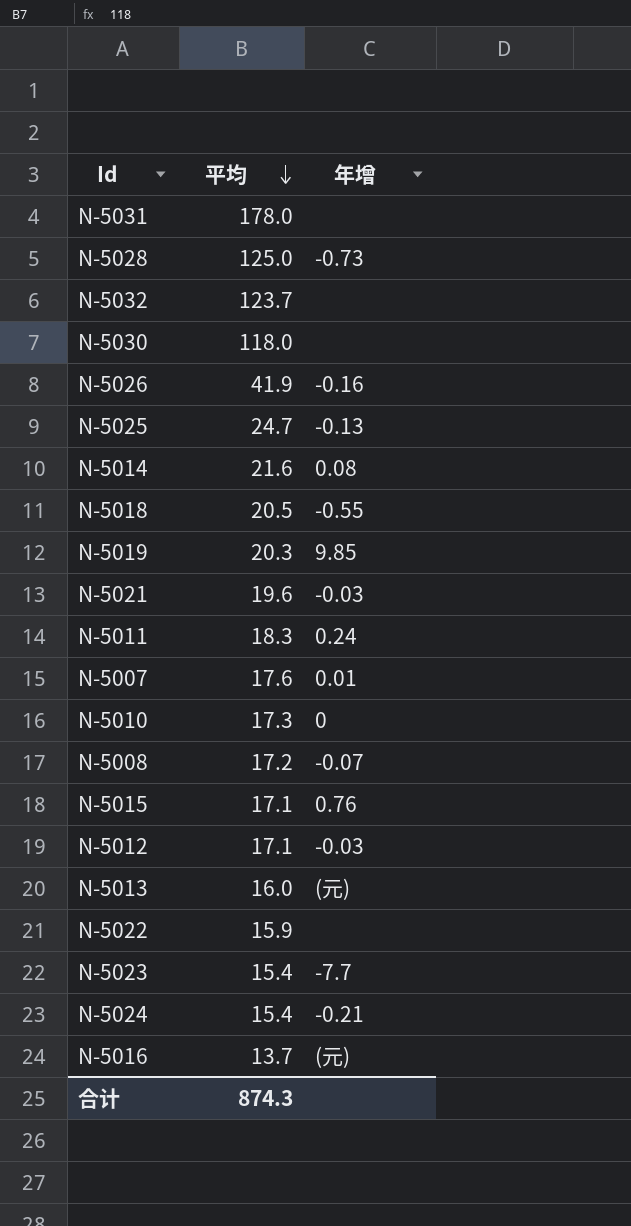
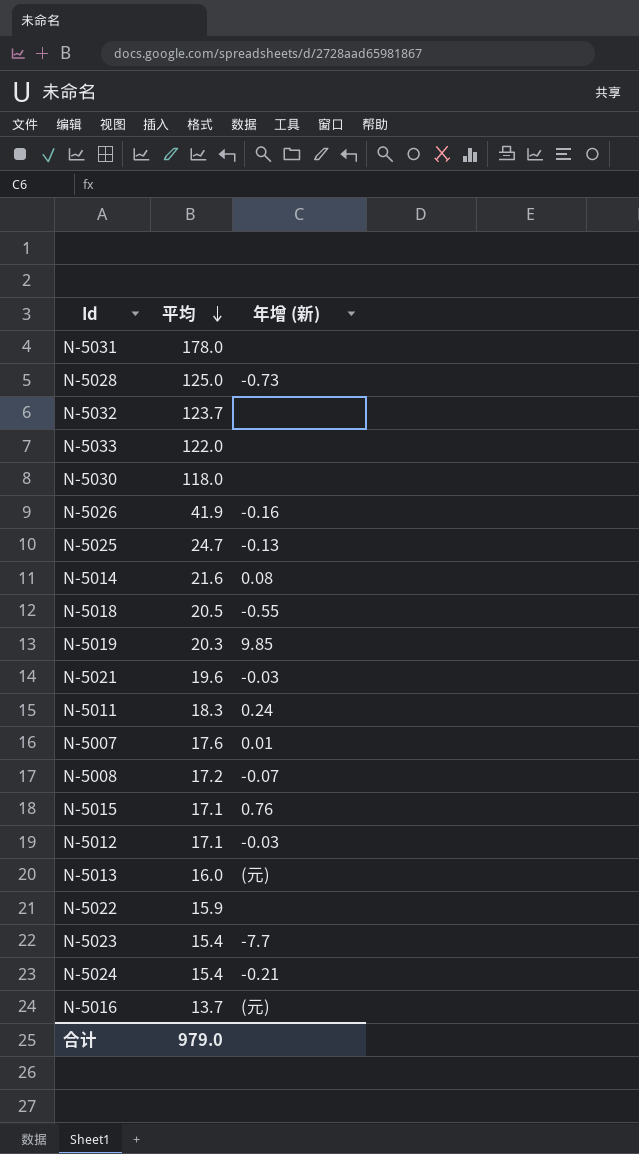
column name: 年增 -> 年增 (新)
row N-5010: 17.3 | 0 -> none
row N-5033: none -> 122.0 | none
合计 | 平均: 874.3 -> 979.0

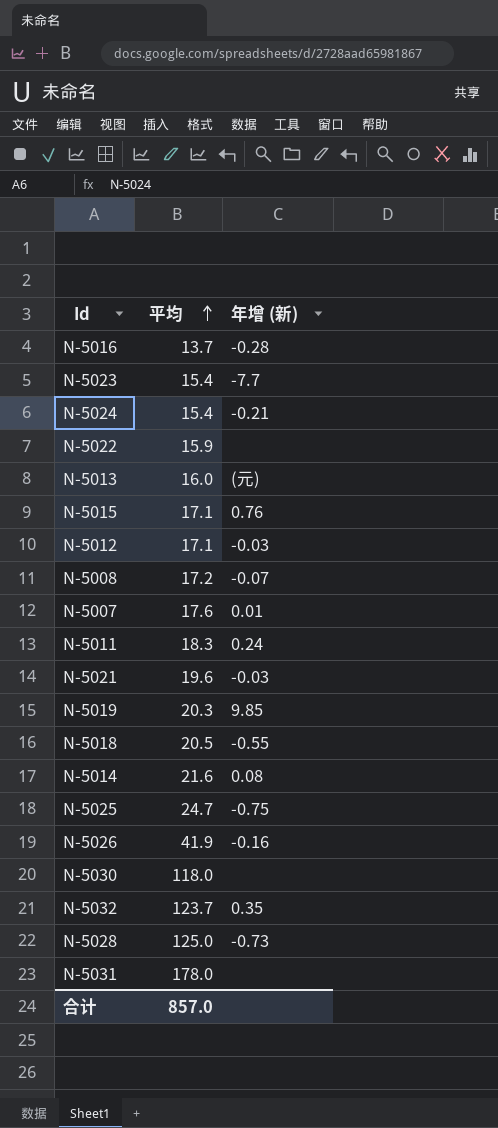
row order: 平均 descending -> 平均 ascending
row N-5033: 122.0 | none -> none
N-5016 | 年增 (新): (元) -> -0.28
N-5025 | 年增 (新): -0.13 -> -0.75
N-5032 | 年增 (新): none -> 0.35
合计 | 平均: 979.0 -> 857.0

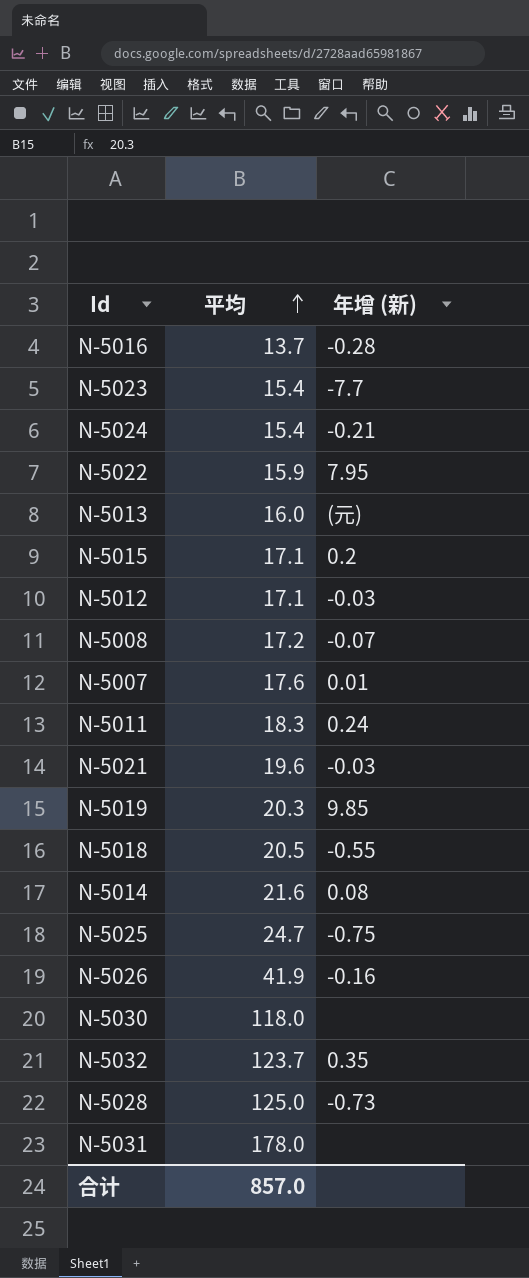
N-5022 | 年增 (新): none -> 7.95
N-5015 | 年增 (新): 0.76 -> 0.2

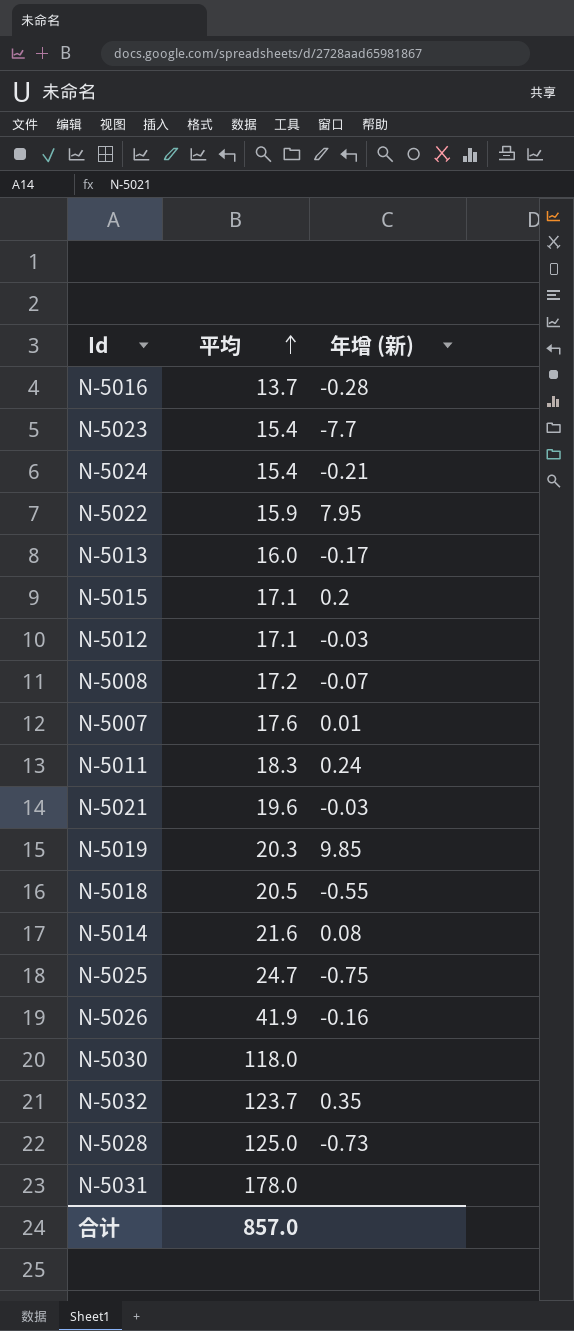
N-5013 | 年增 (新): (元) -> -0.17

